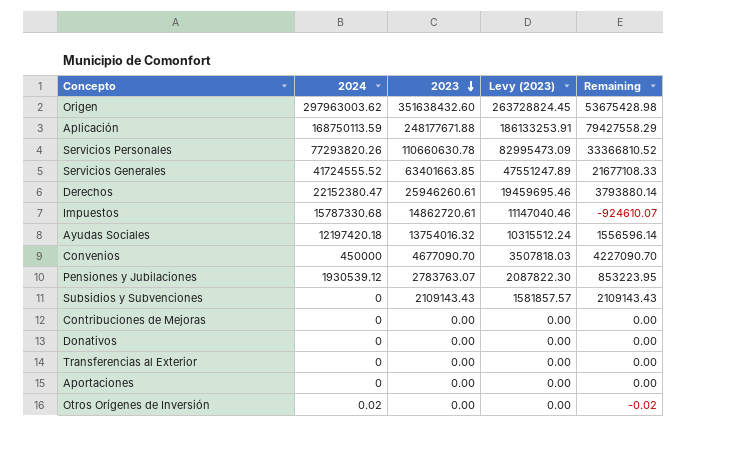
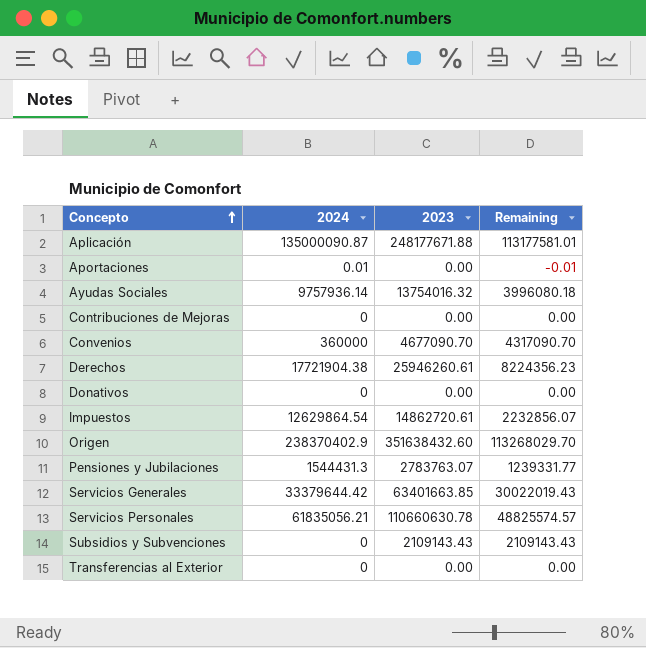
row order: 2023 descending -> Concepto ascending
column Levy (2023) | formula: [2023] * 0.75 -> none
row Otros Orígenes de Inversión: 0.02 | 0.00 | 0.00 | -0.02 -> none
Aplicación | 2024: 168750113.59 -> 135000090.87
Aplicación | Remaining: 79427558.29 -> 113177581.01
Aportaciones | 2024: 0 -> 0.01
Aportaciones | Remaining: 0.00 -> -0.01
Ayudas Sociales | 2024: 12197420.18 -> 9757936.14
Ayudas Sociales | Remaining: 1556596.14 -> 3996080.18
Convenios | 2024: 450000 -> 360000
Convenios | Remaining: 4227090.70 -> 4317090.70
Derechos | 2024: 22152380.47 -> 17721904.38
Derechos | Remaining: 3793880.14 -> 8224356.23
Impuestos | 2024: 15787330.68 -> 12629864.54
Impuestos | Remaining: -924610.07 -> 2232856.07
Origen | 2024: 297963003.62 -> 238370402.9
Origen | Remaining: 53675428.98 -> 113268029.70
Pensiones y Jubilaciones | 2024: 1930539.12 -> 1544431.3
Pensiones y Jubilaciones | Remaining: 853223.95 -> 1239331.77
Servicios Generales | 2024: 41724555.52 -> 33379644.42
Servicios Generales | Remaining: 21677108.33 -> 30022019.43
Servicios Personales | 2024: 77293820.26 -> 61835056.21
Servicios Personales | Remaining: 33366810.52 -> 48825574.57

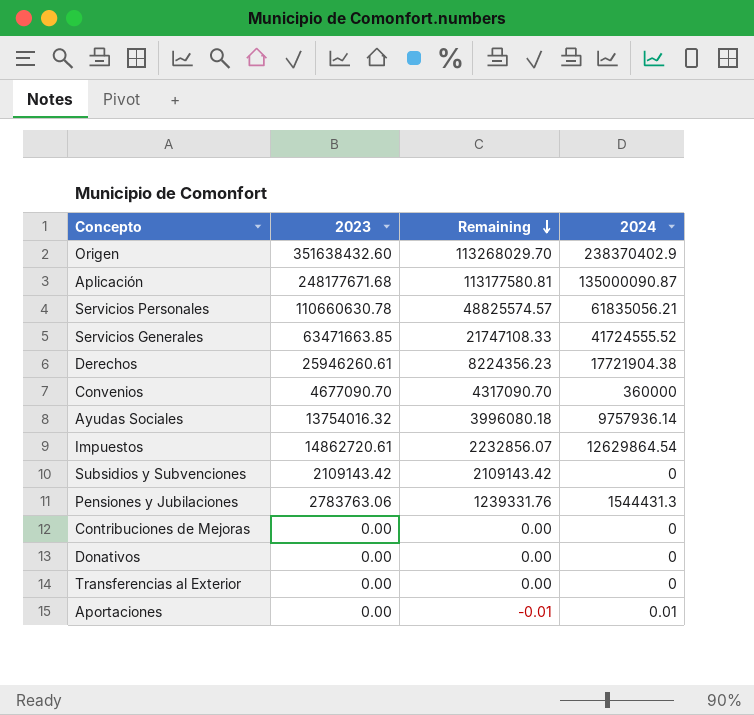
row order: Concepto ascending -> Remaining descending
column 2024 | position: 2 -> 4
Aplicación | 2023: 248177671.88 -> 248177671.68
Aplicación | Remaining: 113177581.01 -> 113177580.81
Servicios Generales | 2023: 63401663.85 -> 63471663.85
Servicios Generales | Remaining: 30022019.43 -> 21747108.33
Servicios Generales | 2024: 33379644.42 -> 41724555.52
Subsidios y Subvenciones | 2023: 2109143.43 -> 2109143.42
Subsidios y Subvenciones | Remaining: 2109143.43 -> 2109143.42
Pensiones y Jubilaciones | 2023: 2783763.07 -> 2783763.06
Pensiones y Jubilaciones | Remaining: 1239331.77 -> 1239331.76

